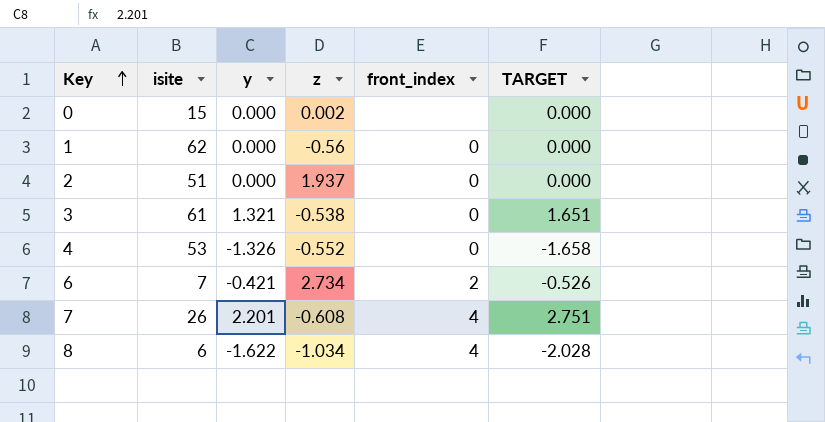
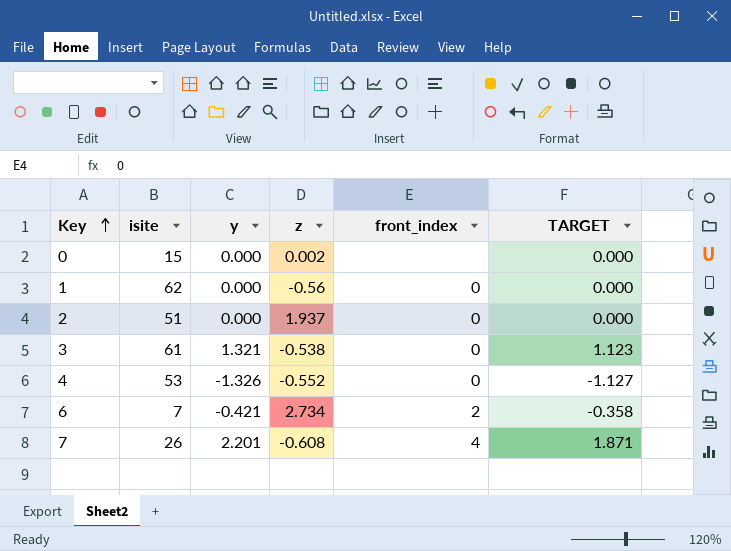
column TARGET | formula: [y] * 1.25 -> [y] * 0.85
row 8: 6 | -1.622 | -1.034 | 4 | -2.028 -> none

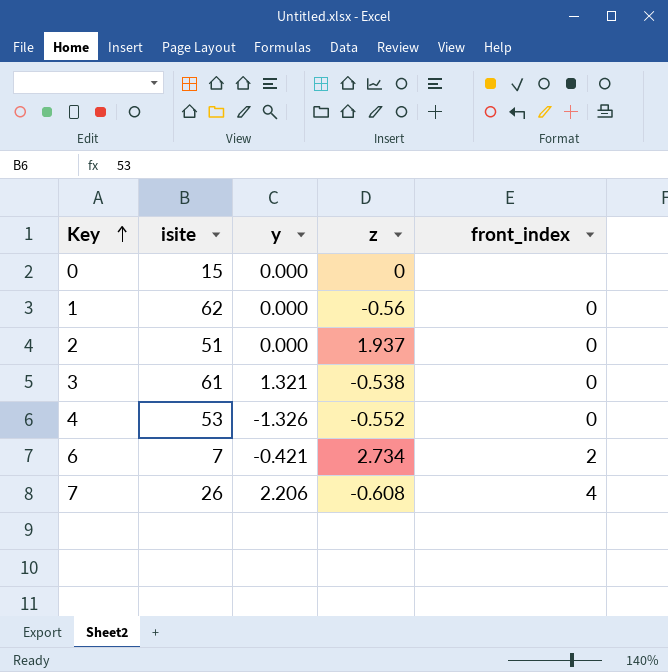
column TARGET | formula: [y] * 0.85 -> none
0 | z: 0.002 -> 0
7 | y: 2.201 -> 2.206

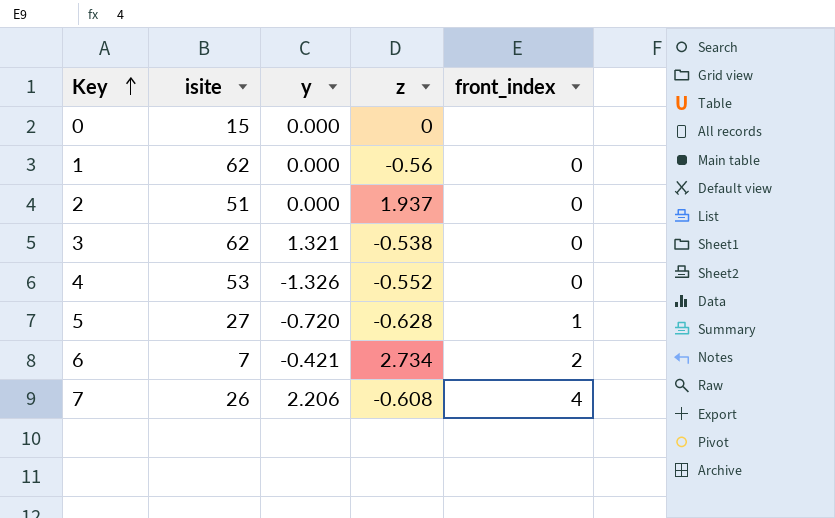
3 | isite: 61 -> 62
row 5: none -> 27 | -0.720 | -0.628 | 1

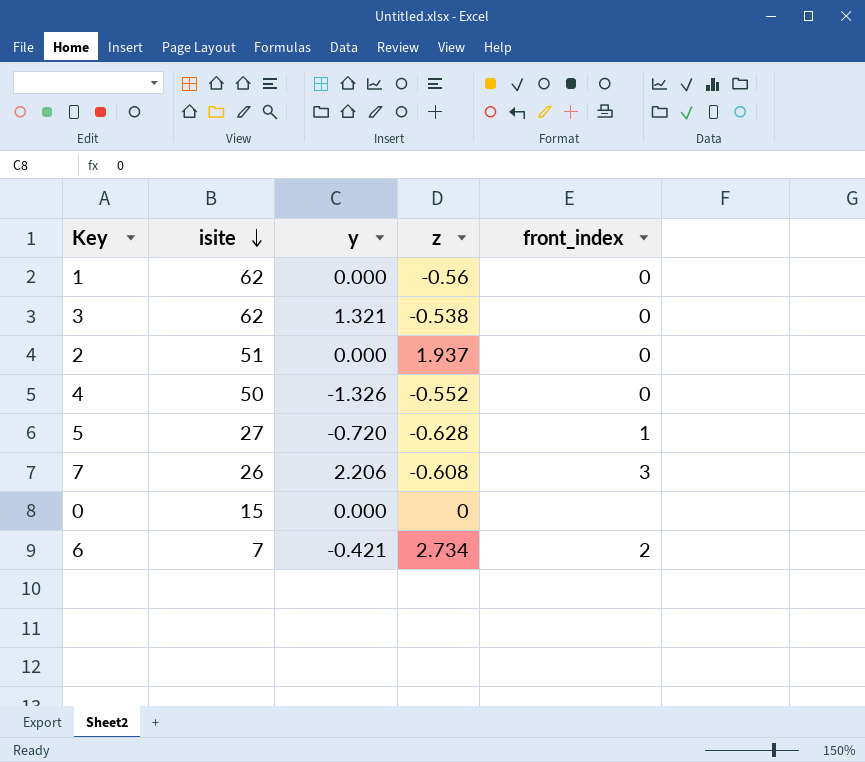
row order: Key ascending -> isite descending
4 | isite: 53 -> 50
7 | front_index: 4 -> 3

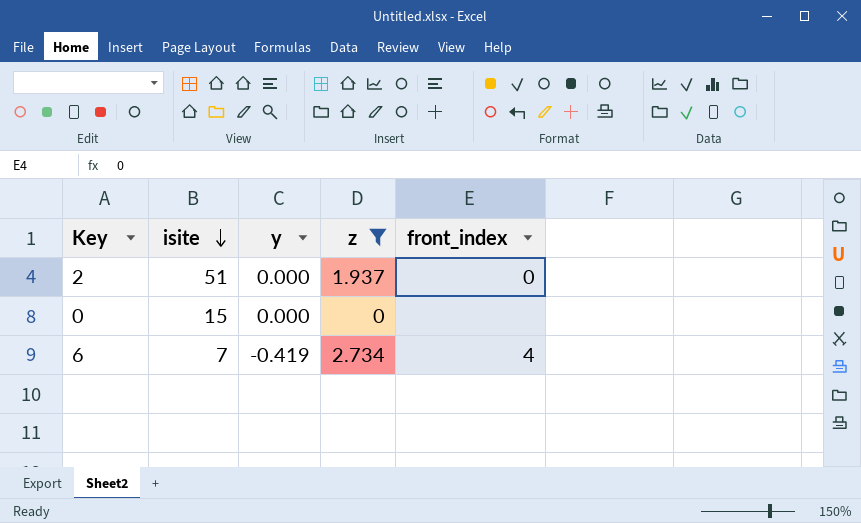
filter: none -> z >= 0
6 | y: -0.421 -> -0.419
6 | front_index: 2 -> 4

